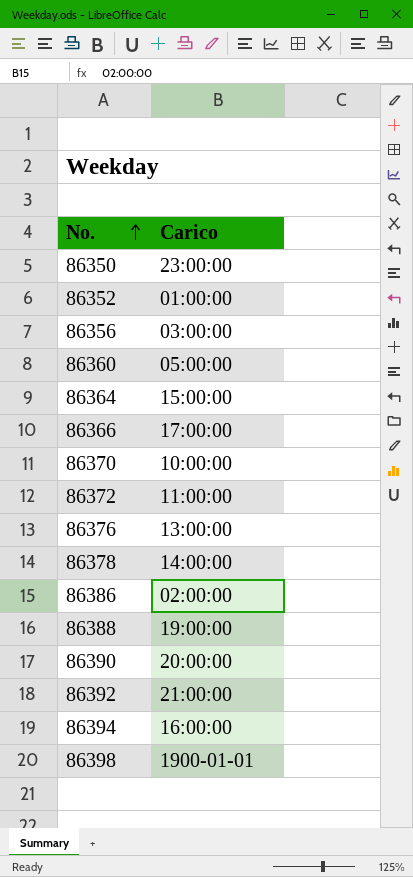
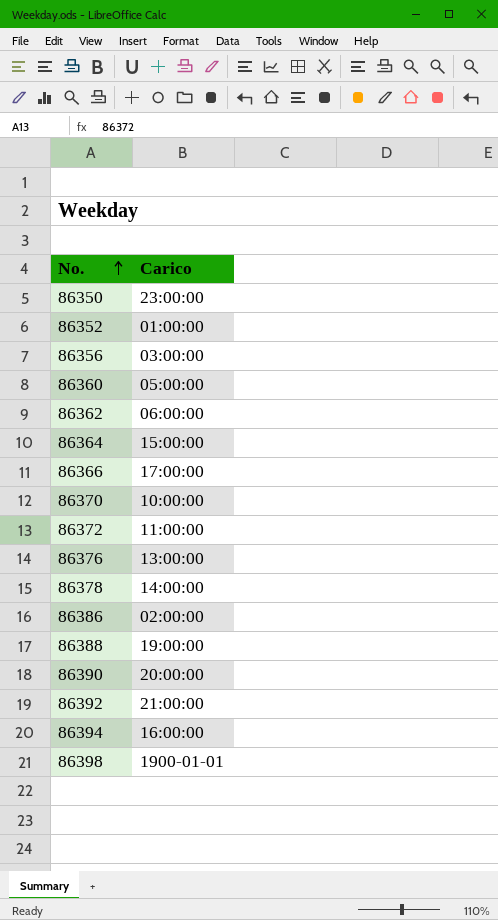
row 86362: none -> 06:00:00

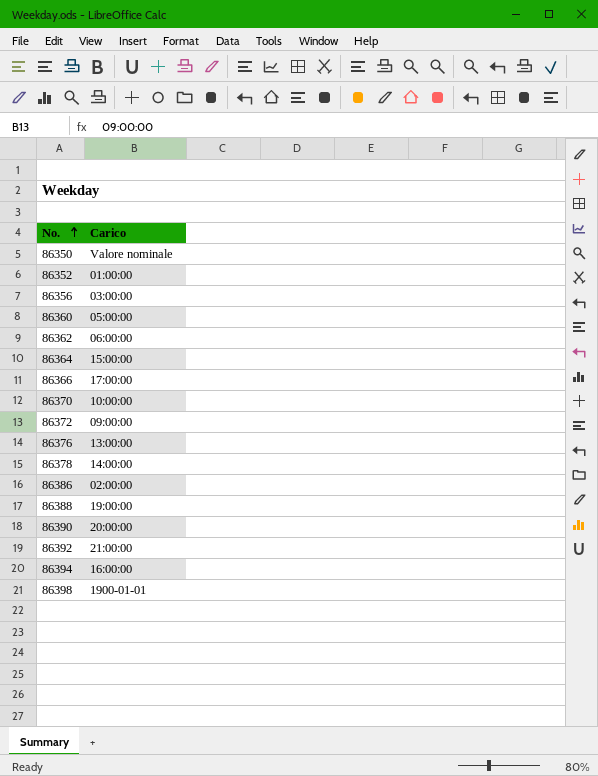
86350 | Carico: 23:00:00 -> Valore nominale
86372 | Carico: 11:00:00 -> 09:00:00

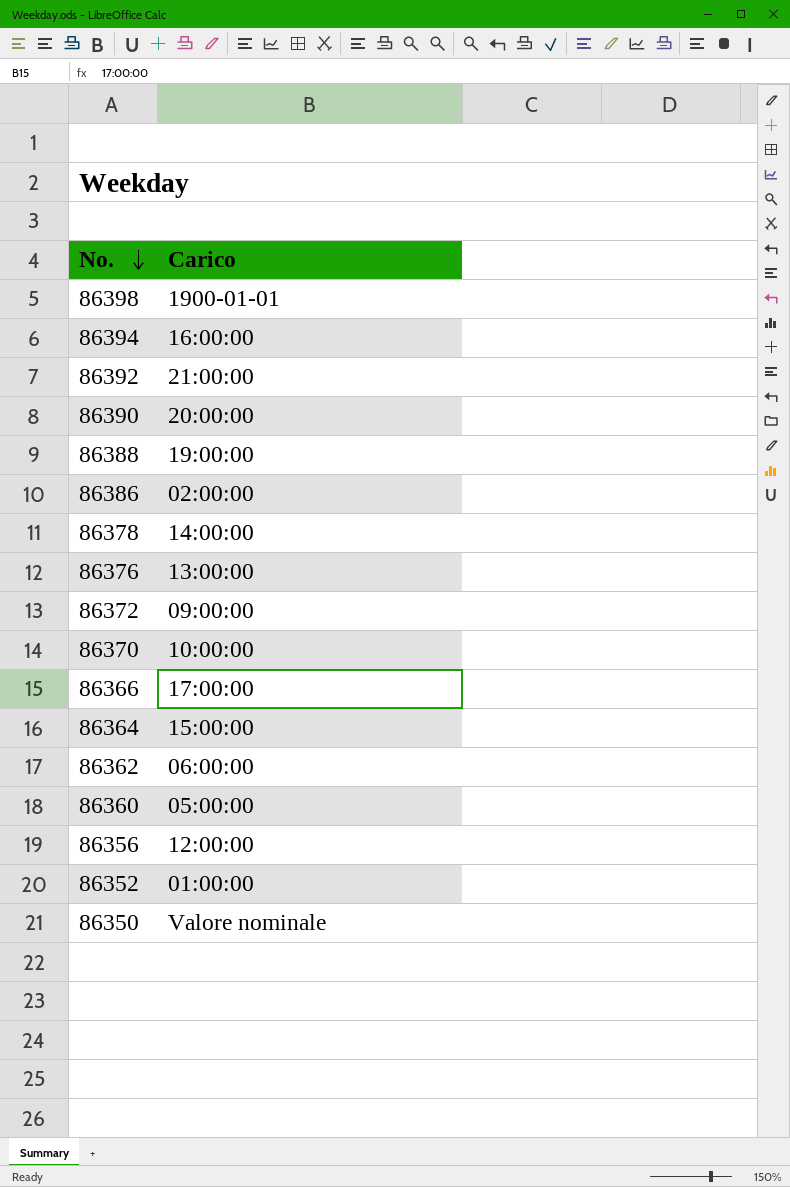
row order: No. ascending -> No. descending
86356 | Carico: 03:00:00 -> 12:00:00

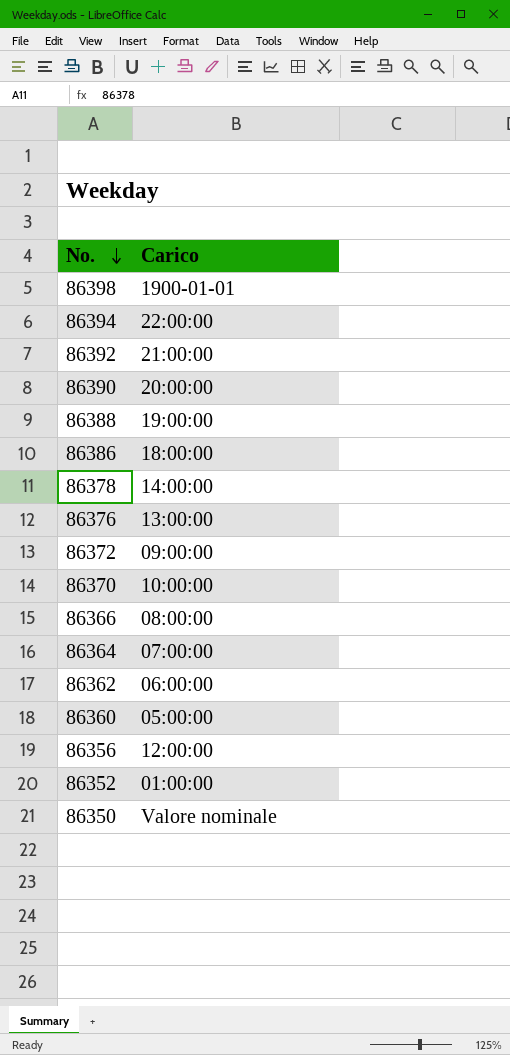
86394 | Carico: 16:00:00 -> 22:00:00
86386 | Carico: 02:00:00 -> 18:00:00
86366 | Carico: 17:00:00 -> 08:00:00
86364 | Carico: 15:00:00 -> 07:00:00

